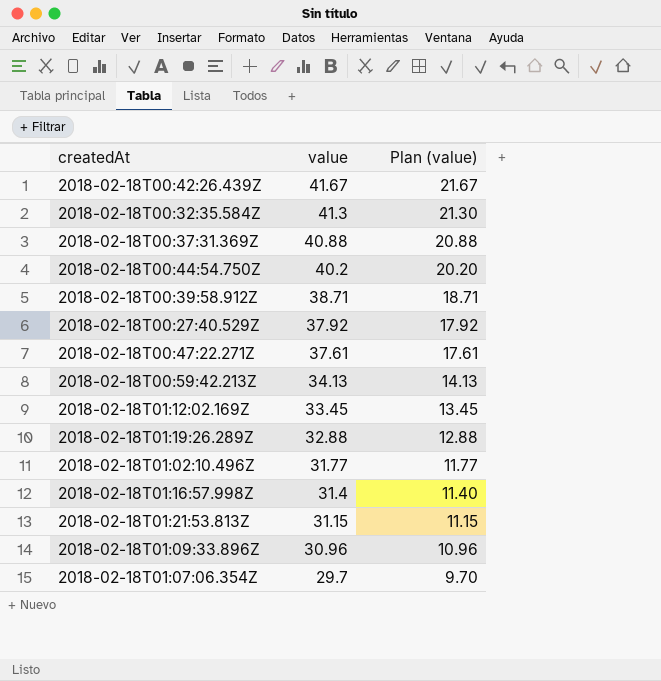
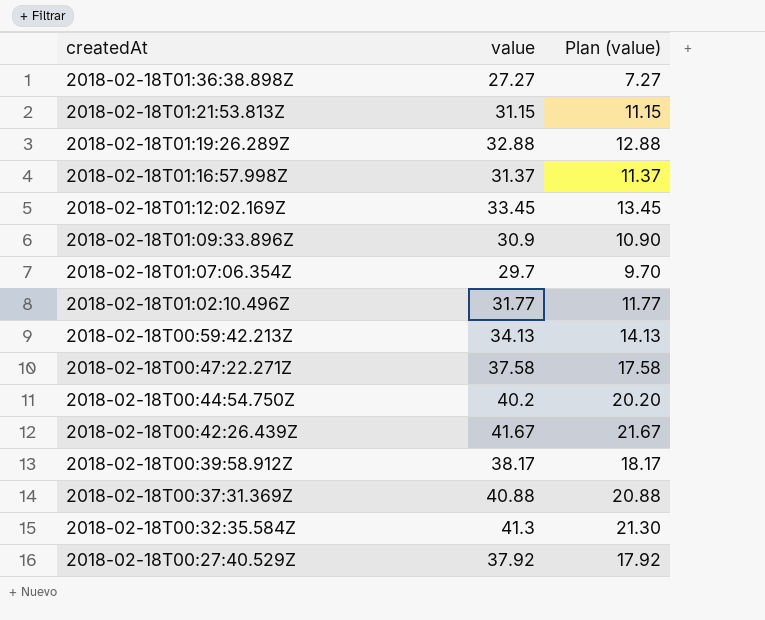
row order: value descending -> createdAt descending
row 2018-02-18T01:36:38.898Z: none -> 27.27 | 7.27
2018-02-18T01:16:57.998Z | value: 31.4 -> 31.37
2018-02-18T01:16:57.998Z | Plan (value): 11.40 -> 11.37
2018-02-18T01:09:33.896Z | value: 30.96 -> 30.9
2018-02-18T01:09:33.896Z | Plan (value): 10.96 -> 10.90
2018-02-18T00:47:22.271Z | value: 37.61 -> 37.58
2018-02-18T00:47:22.271Z | Plan (value): 17.61 -> 17.58
2018-02-18T00:39:58.912Z | value: 38.71 -> 38.17
2018-02-18T00:39:58.912Z | Plan (value): 18.71 -> 18.17

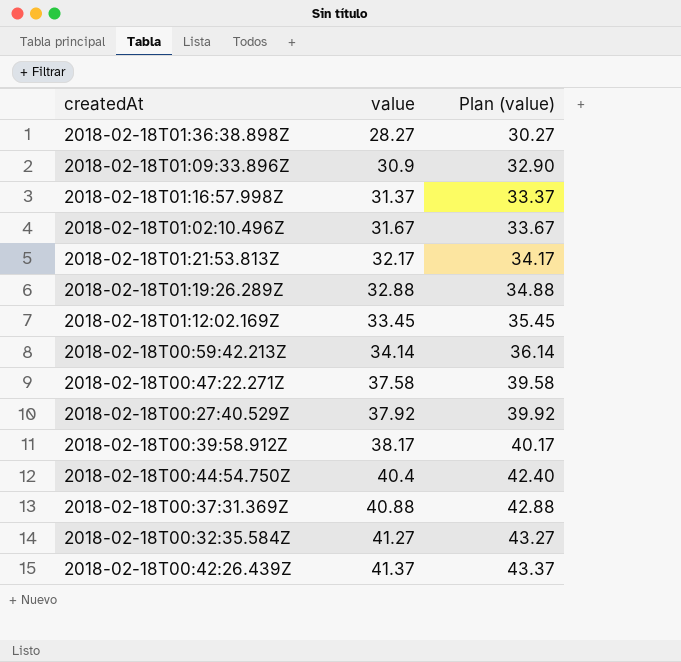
row order: createdAt descending -> value ascending
column Plan (value) | formula: [value] - 20 -> [value] + 2
row 2018-02-18T01:07:06.354Z: 29.7 | 9.70 -> none
2018-02-18T01:36:38.898Z | value: 27.27 -> 28.27
2018-02-18T01:02:10.496Z | value: 31.77 -> 31.67
2018-02-18T01:21:53.813Z | value: 31.15 -> 32.17
2018-02-18T00:59:42.213Z | value: 34.13 -> 34.14
2018-02-18T00:44:54.750Z | value: 40.2 -> 40.4
2018-02-18T00:32:35.584Z | value: 41.3 -> 41.27
2018-02-18T00:42:26.439Z | value: 41.67 -> 41.37

